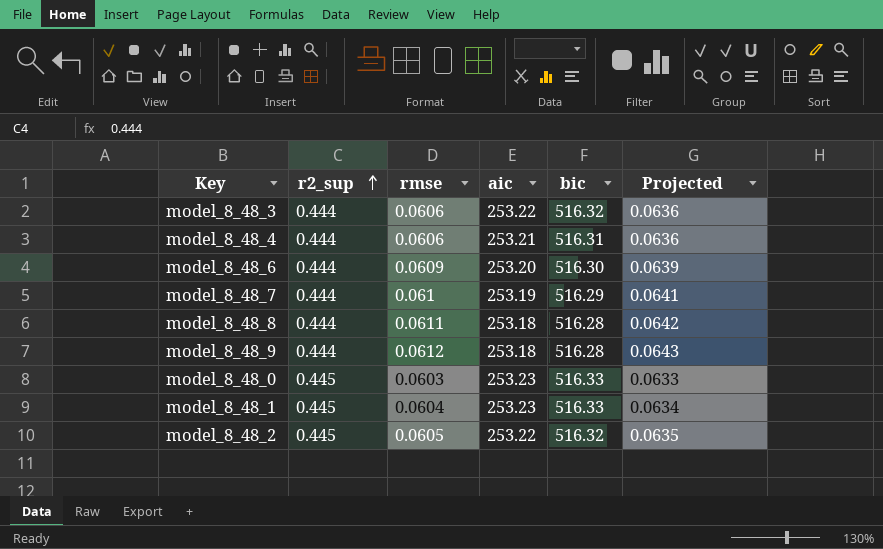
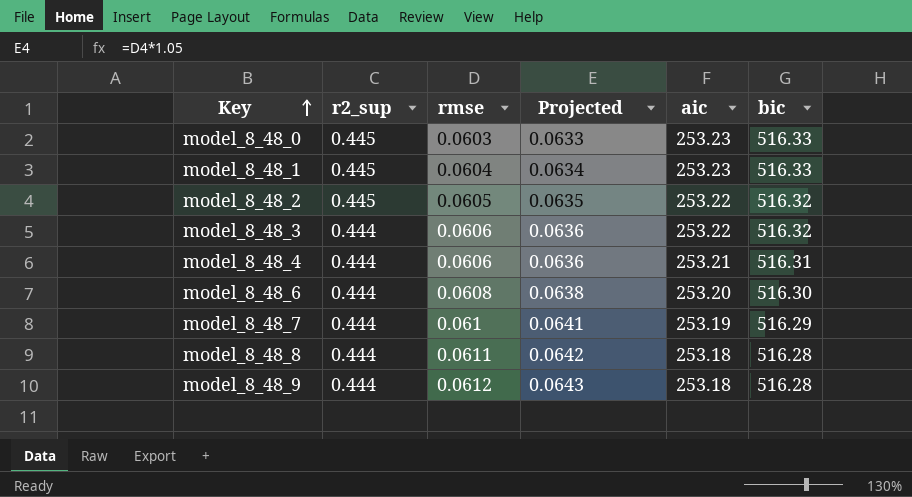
row order: r2_sup ascending -> Key ascending
column Projected | position: 6 -> 4
model_8_48_6 | rmse: 0.0609 -> 0.0608
model_8_48_6 | Projected: 0.0639 -> 0.0638

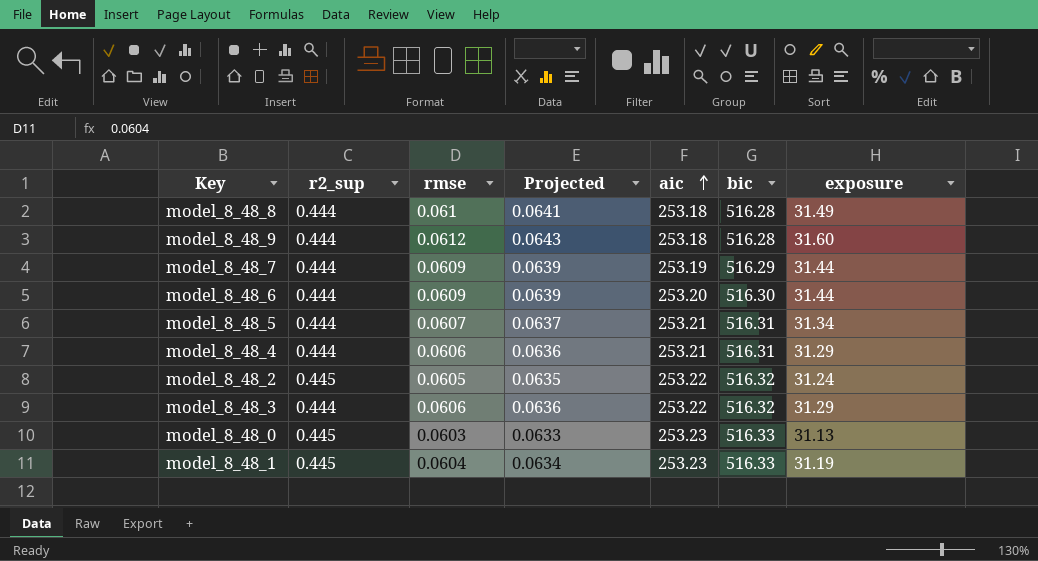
row order: Key ascending -> aic ascending
column exposure | formula: none -> [rmse] * [bic]
model_8_48_8 | rmse: 0.0611 -> 0.061
model_8_48_8 | Projected: 0.0642 -> 0.0641
model_8_48_7 | rmse: 0.061 -> 0.0609
model_8_48_7 | Projected: 0.0641 -> 0.0639
model_8_48_6 | rmse: 0.0608 -> 0.0609
model_8_48_6 | Projected: 0.0638 -> 0.0639
row model_8_48_5: none -> 0.444 | 0.0607 | 0.0637 | 253.21 | 516.31 | 31.34

